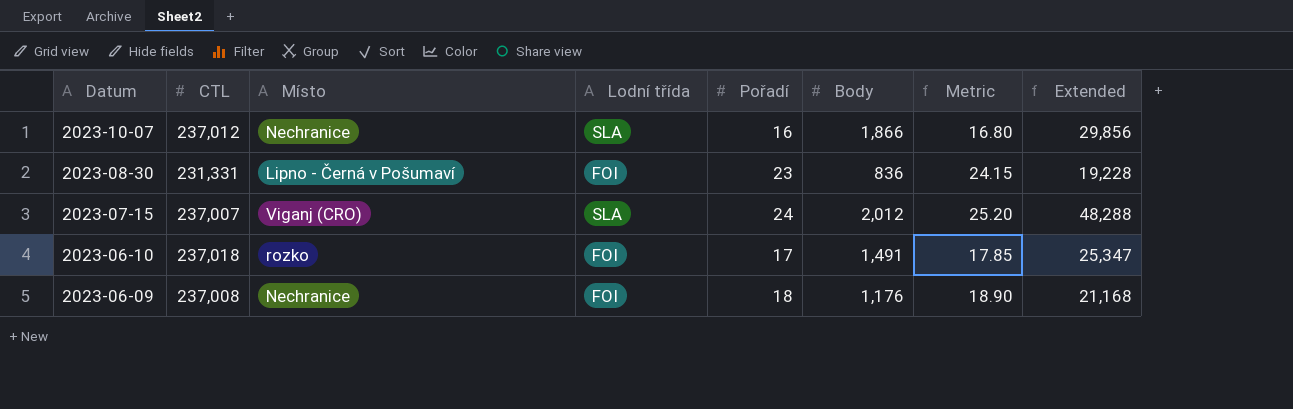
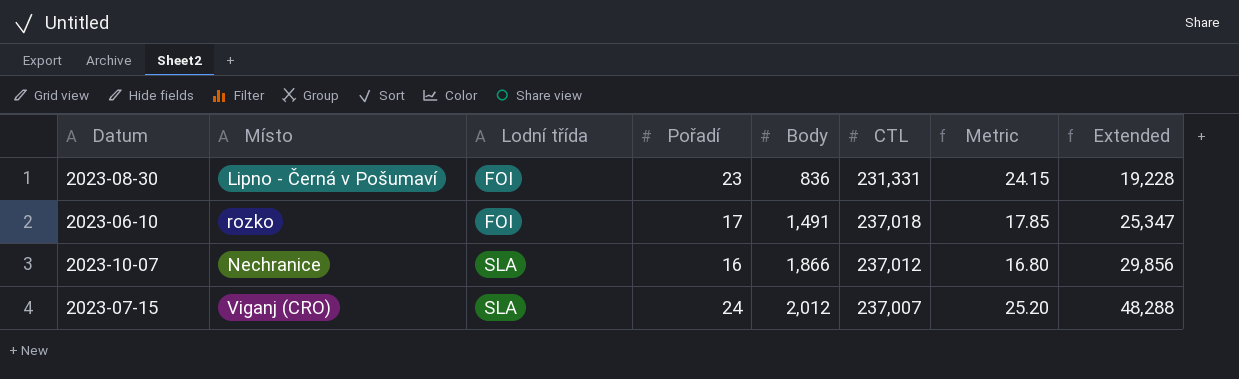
row order: Datum descending -> Lodní třída ascending
column CTL | position: 2 -> 6
row 2023-06-09: 237,008 | Nechranice | FOI | 18 | 1,176 | 18.90 | 21,168 -> none

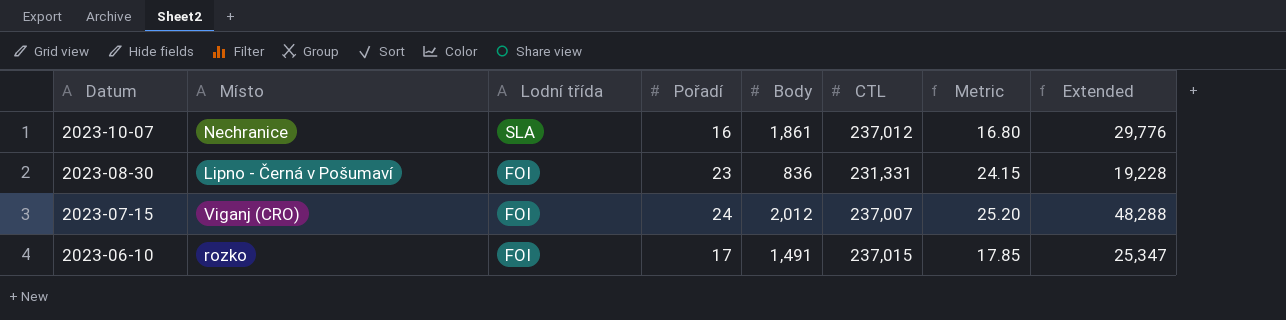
row order: Lodní třída ascending -> Datum descending
2023-10-07 | Body: 1,866 -> 1,861
2023-10-07 | Extended: 29,856 -> 29,776
2023-07-15 | Lodní třída: SLA -> FOI
2023-06-10 | CTL: 237,018 -> 237,015

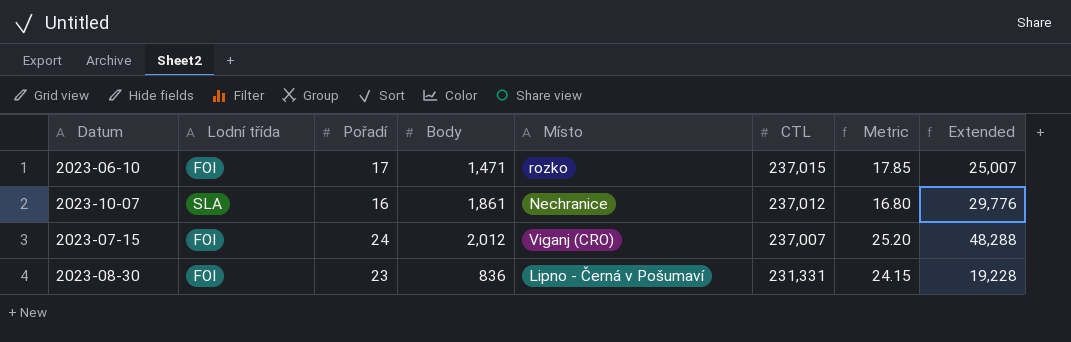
row order: Datum descending -> CTL descending
column Místo | position: 2 -> 5
2023-06-10 | Body: 1,491 -> 1,471
2023-06-10 | Extended: 25,347 -> 25,007

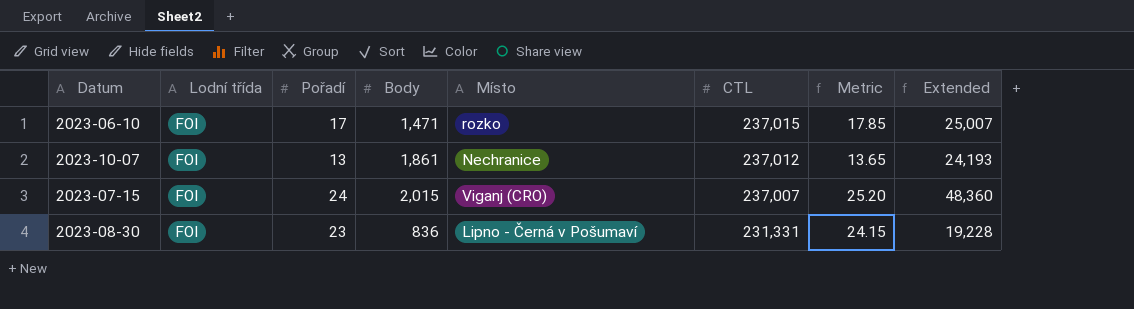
2023-10-07 | Lodní třída: SLA -> FOI
2023-10-07 | Pořadí: 16 -> 13
2023-10-07 | Metric: 16.80 -> 13.65
2023-10-07 | Extended: 29,776 -> 24,193
2023-07-15 | Body: 2,012 -> 2,015
2023-07-15 | Extended: 48,288 -> 48,360

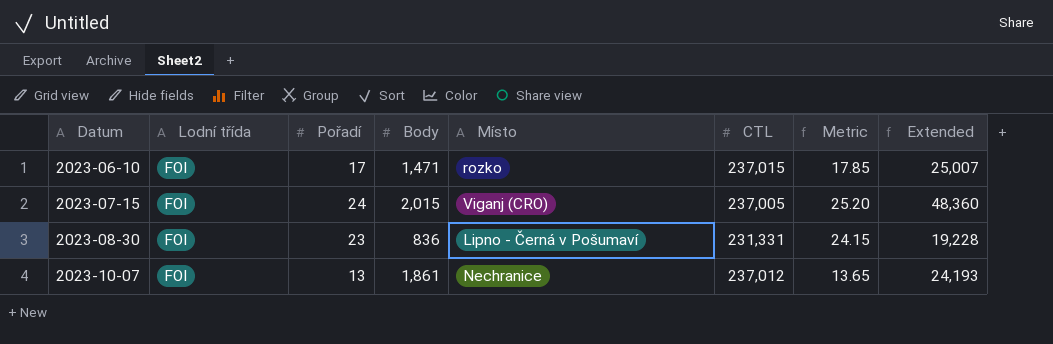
row order: CTL descending -> Datum ascending
2023-07-15 | CTL: 237,007 -> 237,005

